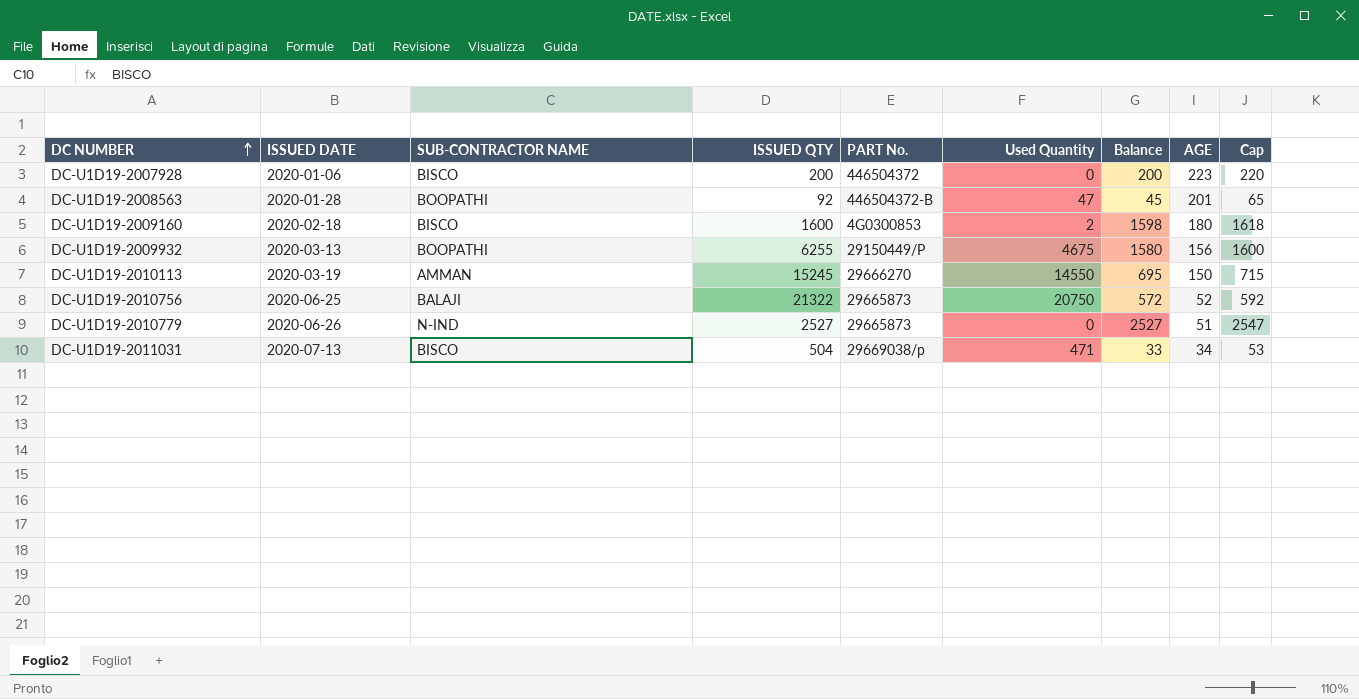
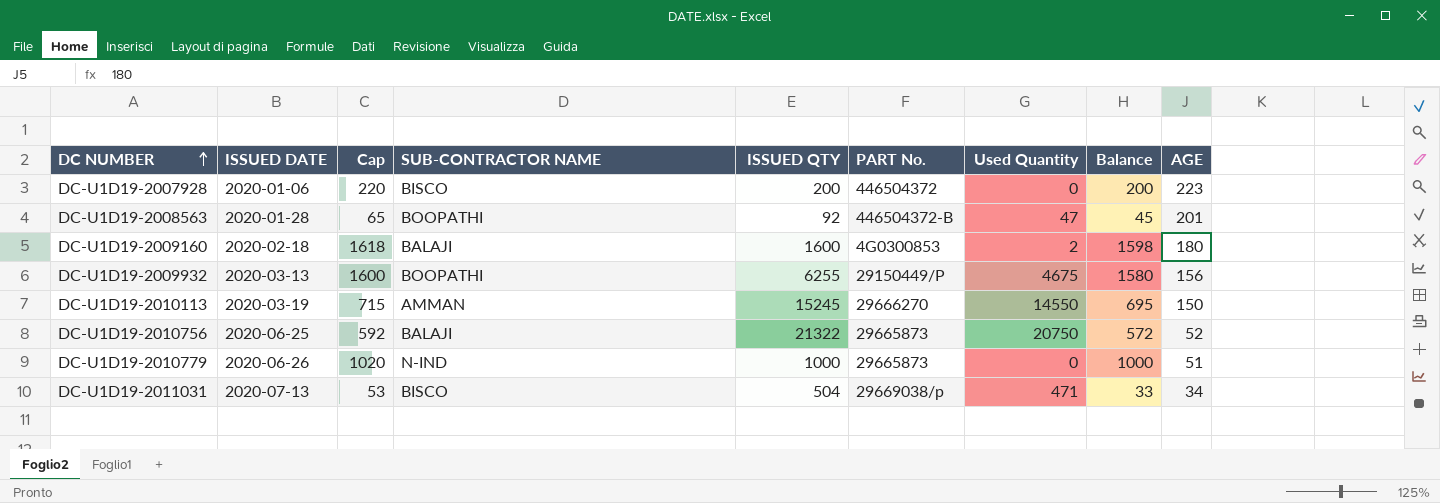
column Cap | position: 9 -> 3
DC-U1D19-2009160 | SUB-CONTRACTOR NAME: BISCO -> BALAJI
DC-U1D19-2010779 | Cap: 2547 -> 1020
DC-U1D19-2010779 | ISSUED QTY: 2527 -> 1000
DC-U1D19-2010779 | Balance: 2527 -> 1000

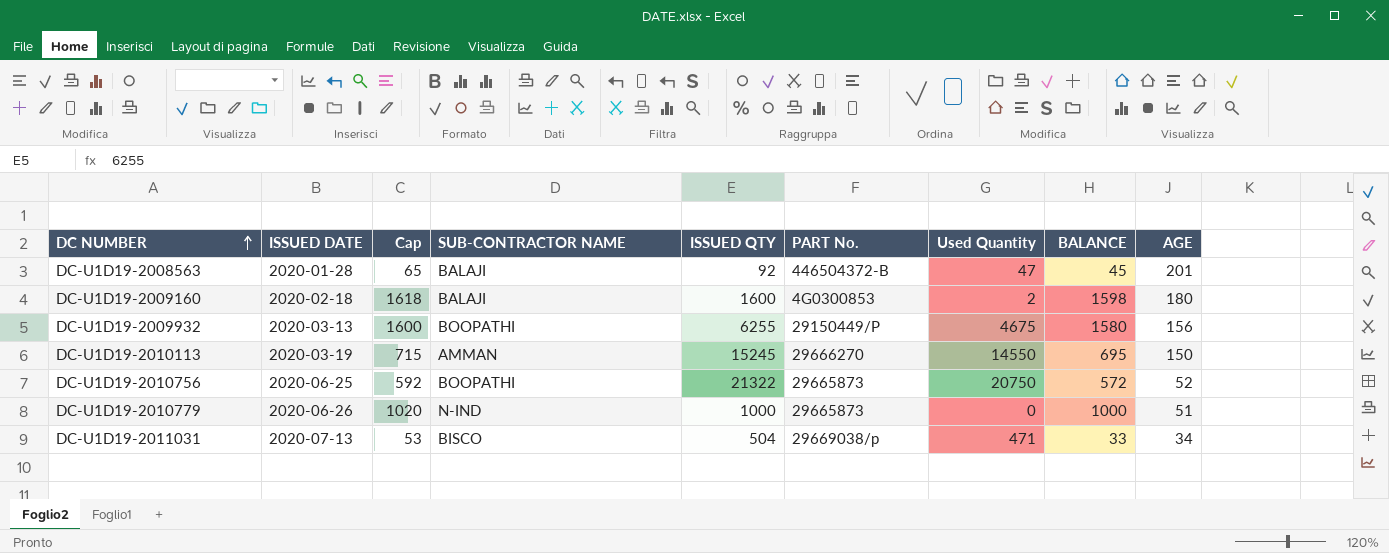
column name: Balance -> BALANCE
row DC-U1D19-2007928: 2020-01-06 | 220 | BISCO | 200 | 446504372 | 0 | 200 | 223 -> none
DC-U1D19-2008563 | SUB-CONTRACTOR NAME: BOOPATHI -> BALAJI
DC-U1D19-2010756 | SUB-CONTRACTOR NAME: BALAJI -> BOOPATHI

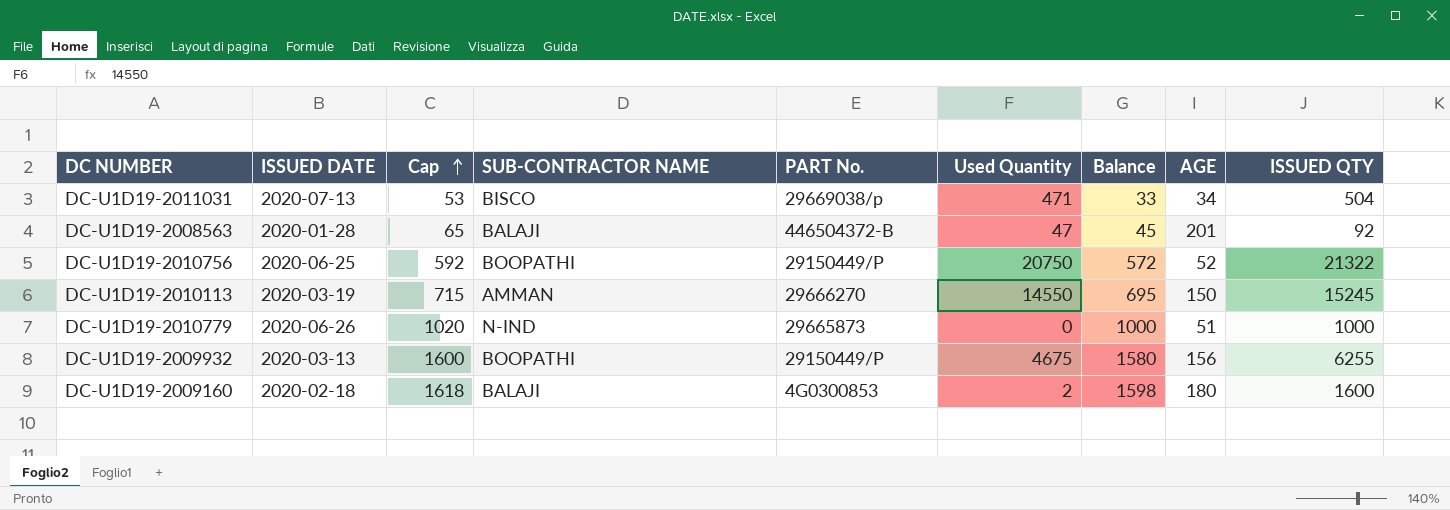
row order: DC NUMBER ascending -> Cap ascending
column name: BALANCE -> Balance
column ISSUED QTY | position: 5 -> 9
DC-U1D19-2010756 | PART No.: 29665873 -> 29150449/P

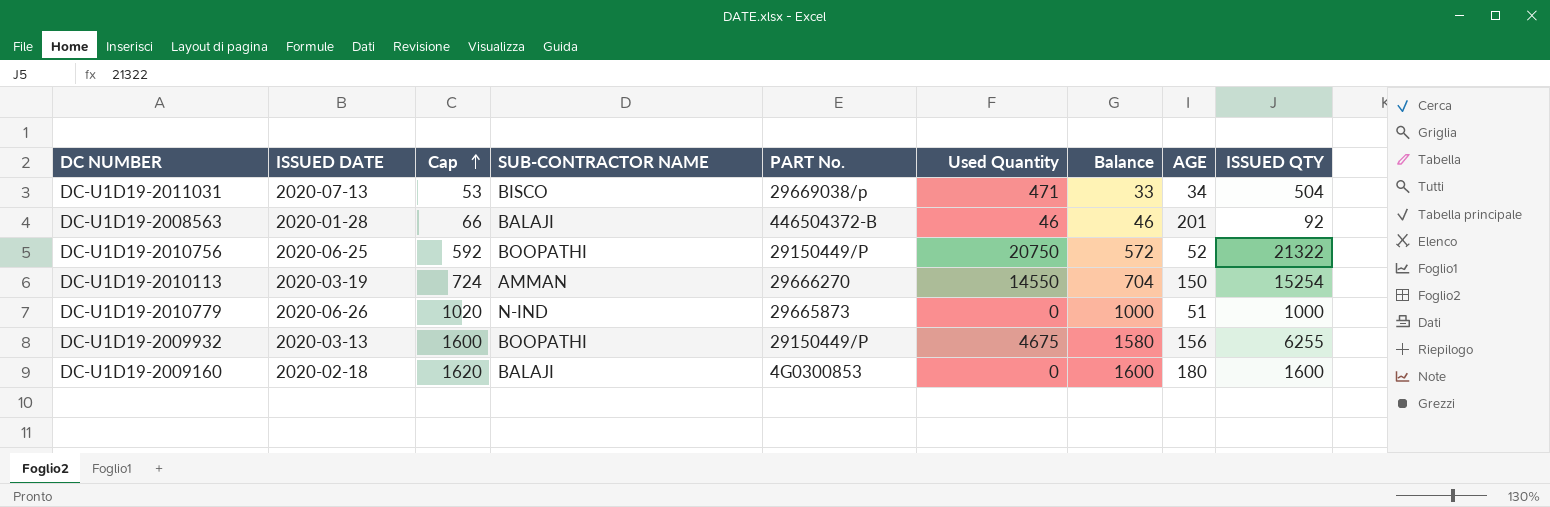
DC-U1D19-2008563 | Cap: 65 -> 66
DC-U1D19-2008563 | Used Quantity: 47 -> 46
DC-U1D19-2008563 | Balance: 45 -> 46
DC-U1D19-2010113 | Cap: 715 -> 724
DC-U1D19-2010113 | Balance: 695 -> 704
DC-U1D19-2010113 | ISSUED QTY: 15245 -> 15254
DC-U1D19-2009160 | Cap: 1618 -> 1620
DC-U1D19-2009160 | Used Quantity: 2 -> 0
DC-U1D19-2009160 | Balance: 1598 -> 1600

